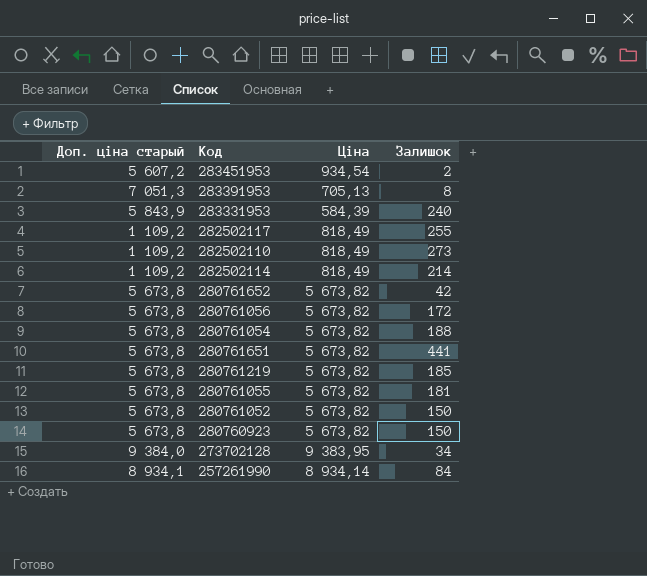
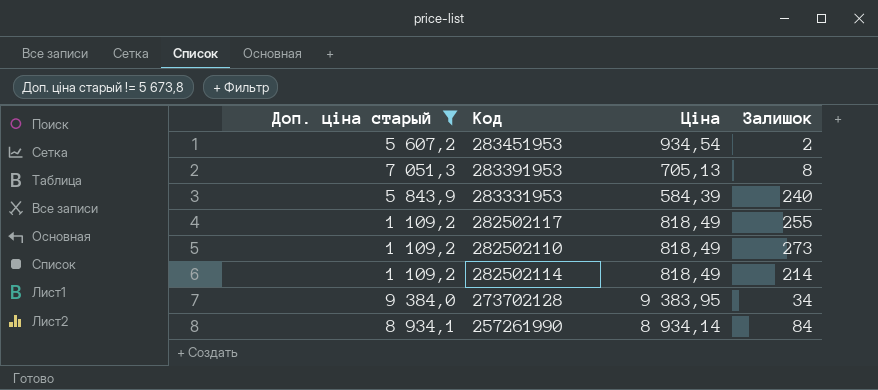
filter: none -> Доп. ціна старый != 5 673,8

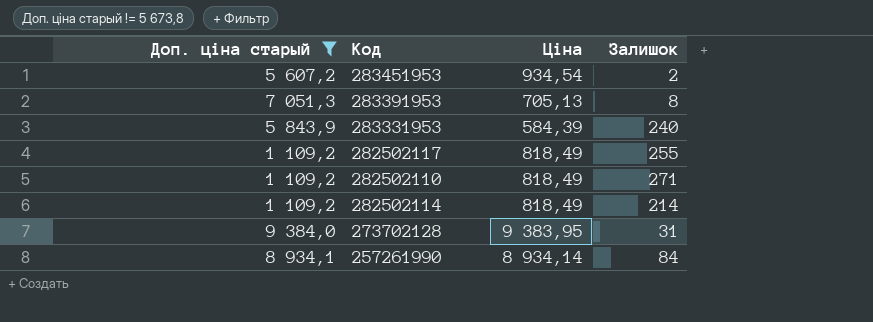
282502110 | Залишок: 273 -> 271
273702128 | Залишок: 34 -> 31

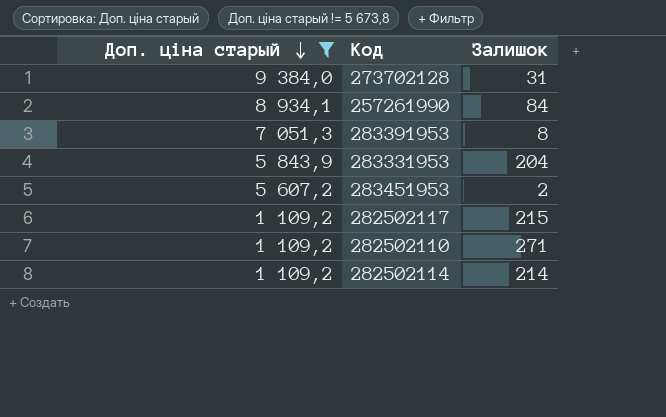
row order: none -> Доп. ціна старый descending
column Ціна | position: 3 -> none
283331953 | Залишок: 240 -> 204
282502117 | Залишок: 255 -> 215

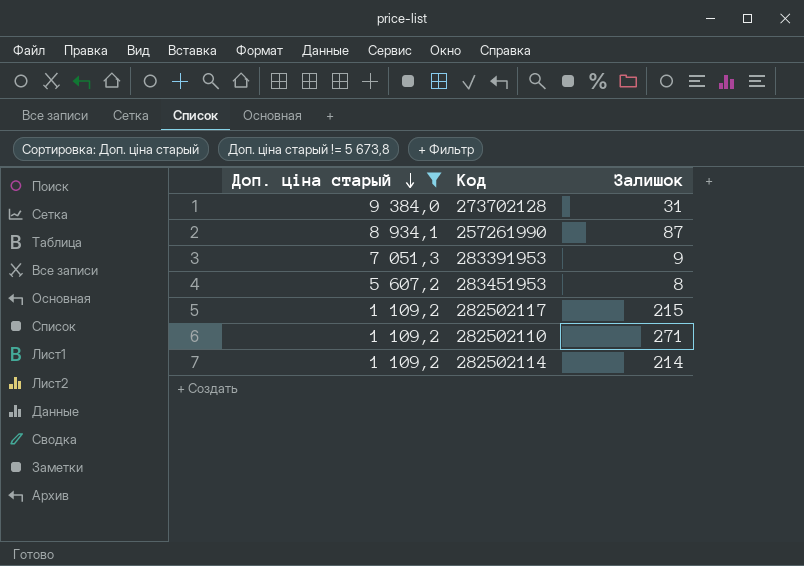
row 283331953: 5 843,9 | 204 -> none
257261990 | Залишок: 84 -> 87
283391953 | Залишок: 8 -> 9
283451953 | Залишок: 2 -> 8

